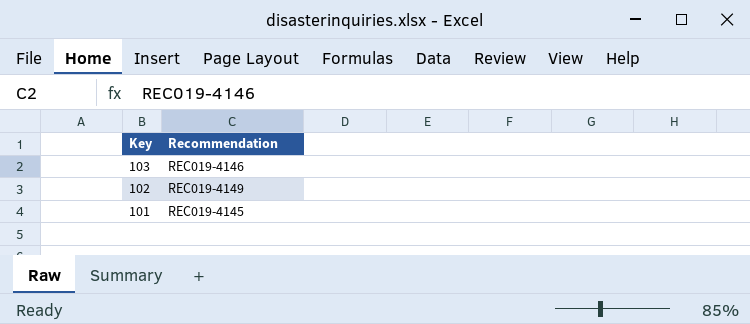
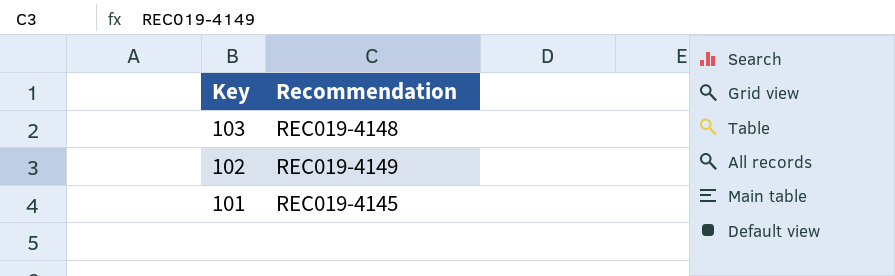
103 | Recommendation: REC019-4146 -> REC019-4148

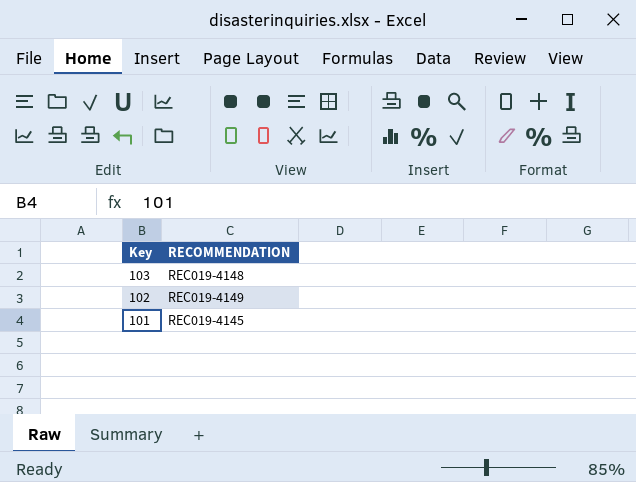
column name: Recommendation -> RECOMMENDATION

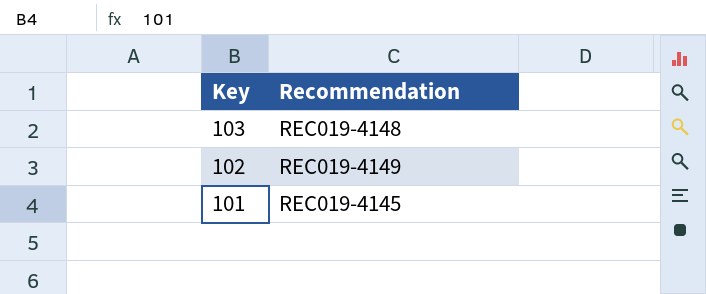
column name: RECOMMENDATION -> Recommendation

